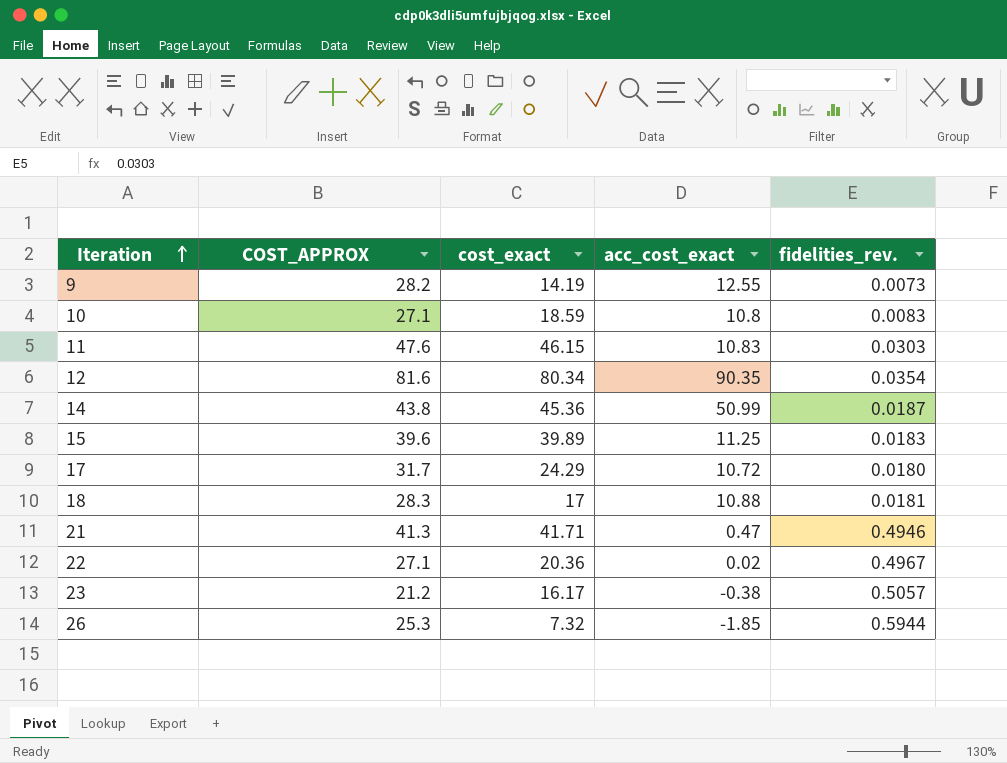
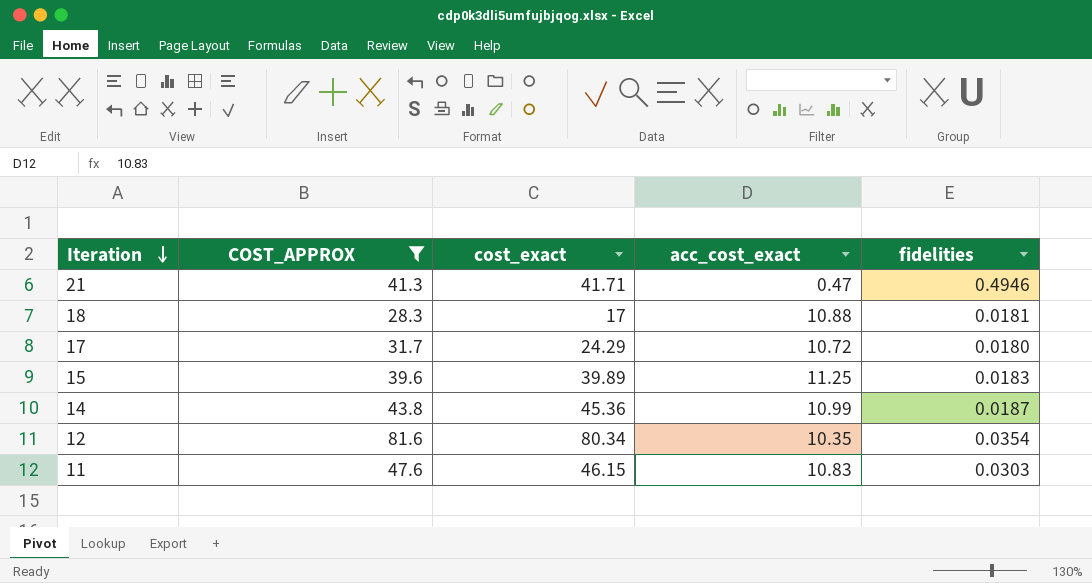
filter: none -> COST_APPROX >= 28.3
row order: Iteration ascending -> Iteration descending
column name: fidelities_rev. -> fidelities
14 | acc_cost_exact: 50.99 -> 10.99
12 | acc_cost_exact: 90.35 -> 10.35

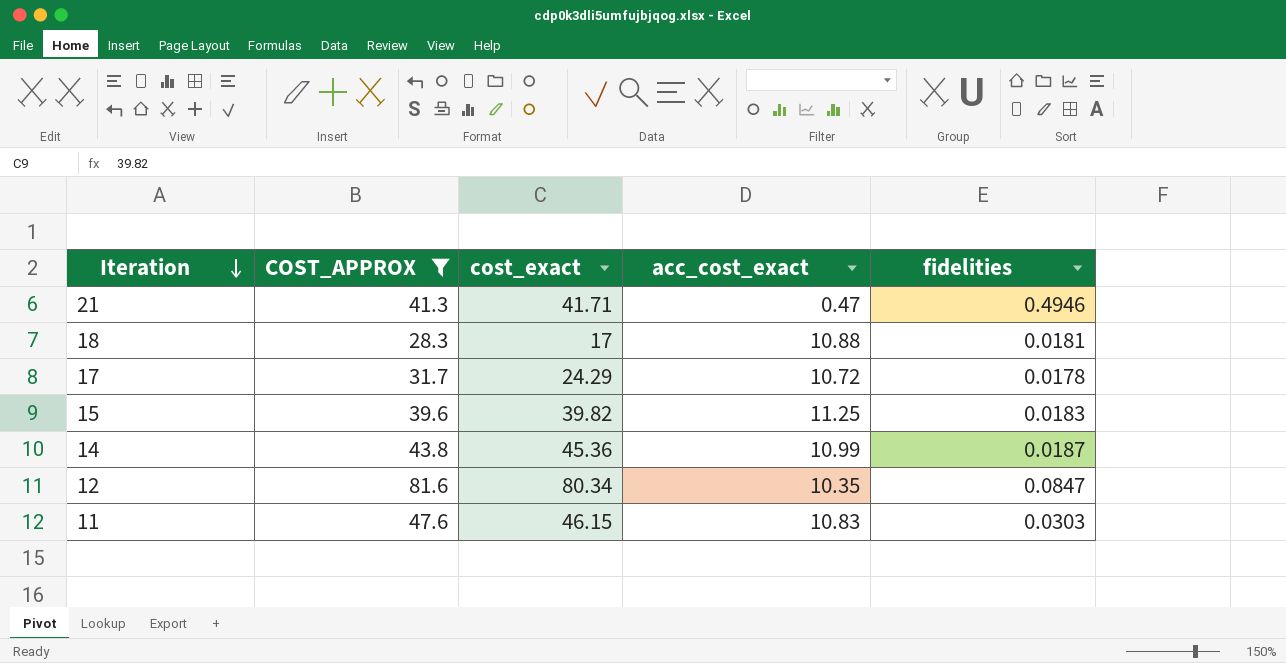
17 | fidelities: 0.0180 -> 0.0178
15 | cost_exact: 39.89 -> 39.82
12 | fidelities: 0.0354 -> 0.0847

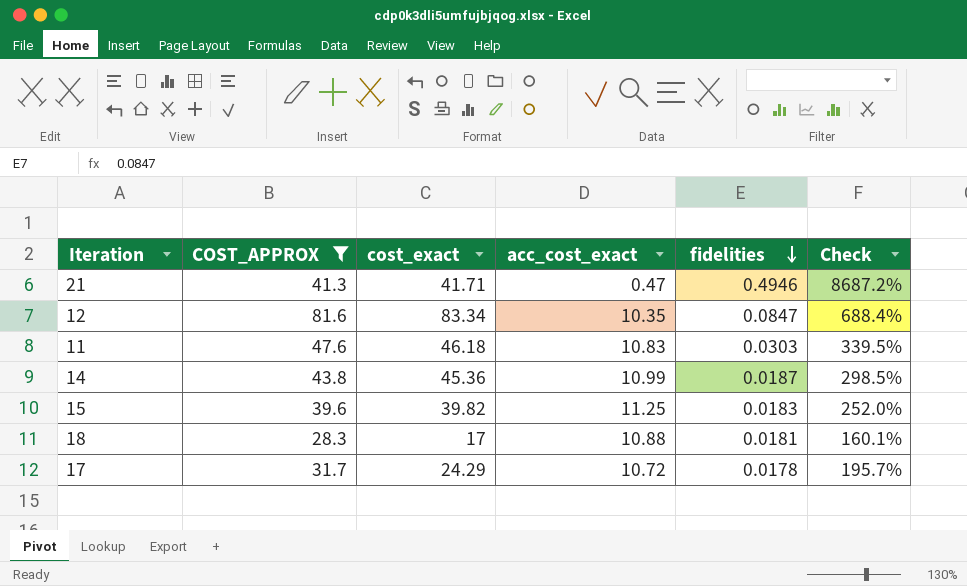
row order: Iteration descending -> fidelities descending
column Check | formula: none -> ([COST_APPROX] - [acc_cost_exact]) / [acc_cost_exact]
12 | cost_exact: 80.34 -> 83.34
11 | cost_exact: 46.15 -> 46.18

